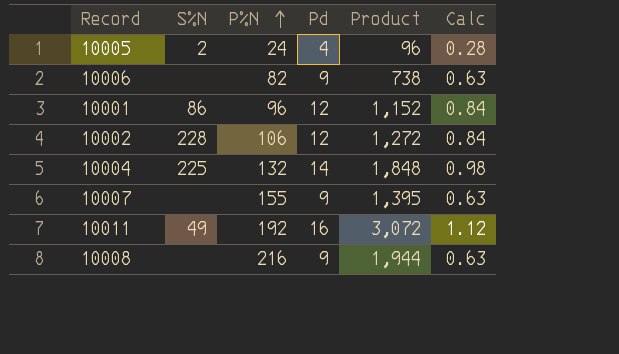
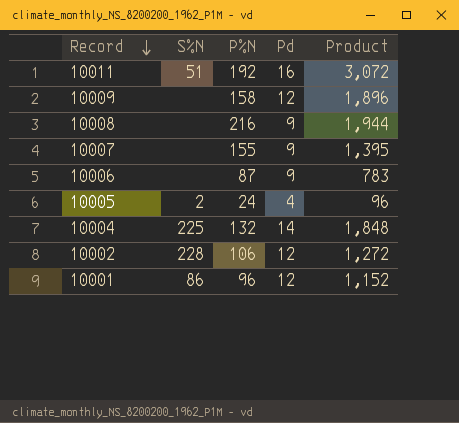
row order: P%N ascending -> Record descending
column Calc | formula: [Pd] * 0.07 -> none
10011 | S%N: 49 -> 51
row 10009: none -> none | 158 | 12 | 1,896
10006 | P%N: 82 -> 87
10006 | Product: 738 -> 783

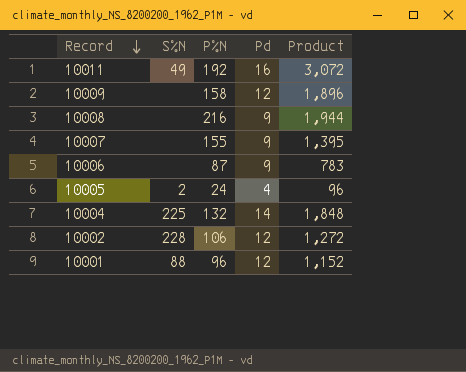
10011 | S%N: 51 -> 49
10001 | S%N: 86 -> 88

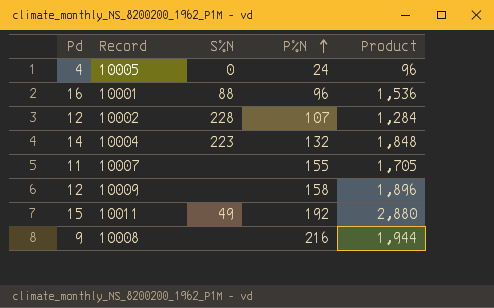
row order: Record descending -> P%N ascending
column Pd | position: 4 -> 1
row 10006: none | 87 | 9 | 783 -> none
10005 | S%N: 2 -> 0
10001 | Pd: 12 -> 16
10001 | Product: 1,152 -> 1,536
10002 | P%N: 106 -> 107
10002 | Product: 1,272 -> 1,284
10004 | S%N: 225 -> 223
10007 | Pd: 9 -> 11
10007 | Product: 1,395 -> 1,705
10011 | Pd: 16 -> 15
10011 | Product: 3,072 -> 2,880

